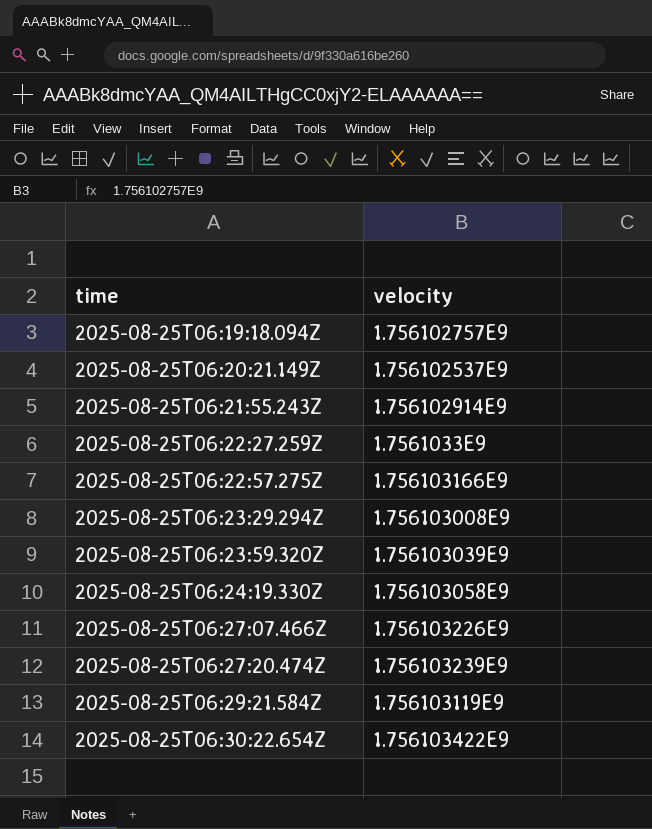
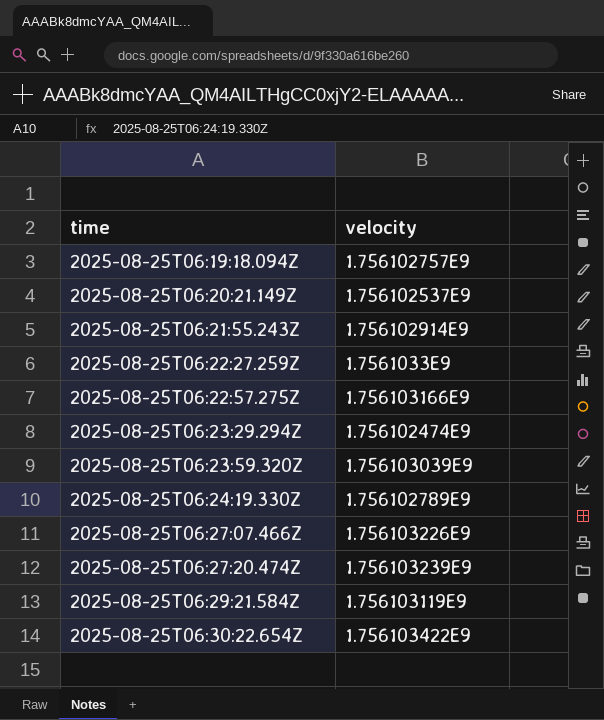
2025-08-25T06:23:29.294Z | velocity: 1.756103008E9 -> 1.756102474E9
2025-08-25T06:24:19.330Z | velocity: 1.756103058E9 -> 1.756102789E9

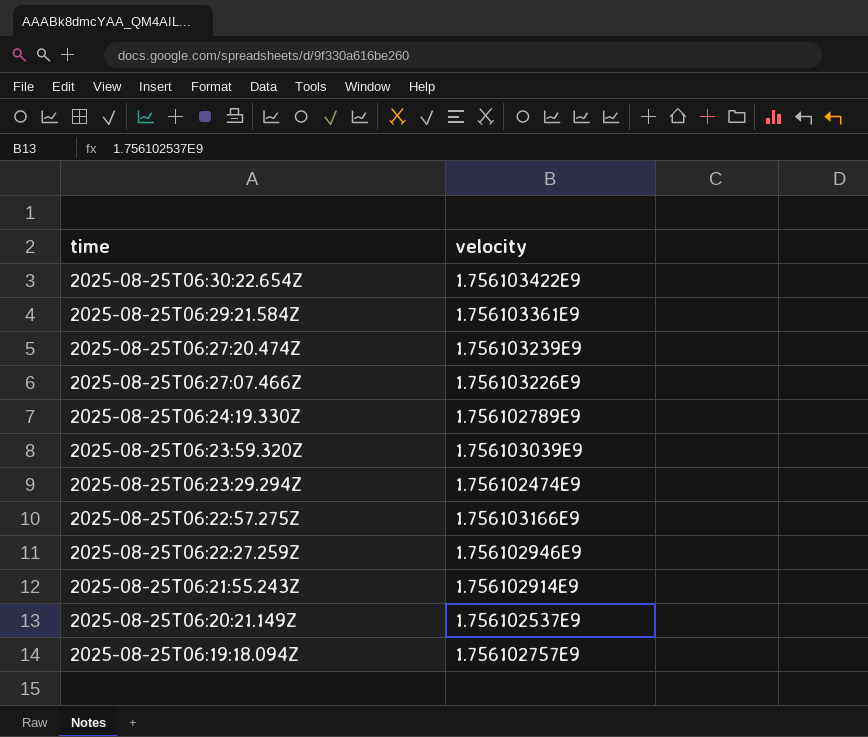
row order: time ascending -> time descending
2025-08-25T06:29:21.584Z | velocity: 1.756103119E9 -> 1.756103361E9
2025-08-25T06:22:27.259Z | velocity: 1.7561033E9 -> 1.756102946E9

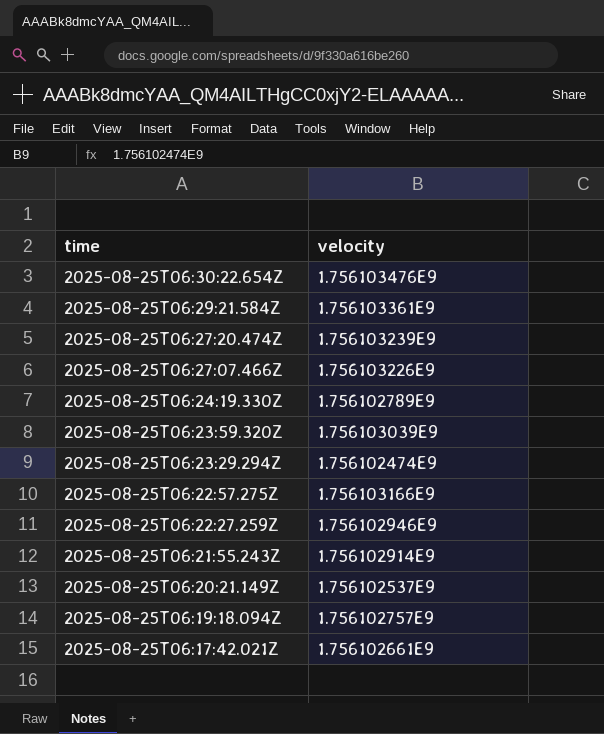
2025-08-25T06:30:22.654Z | velocity: 1.756103422E9 -> 1.756103476E9
row 2025-08-25T06:17:42.021Z: none -> 1.756102661E9

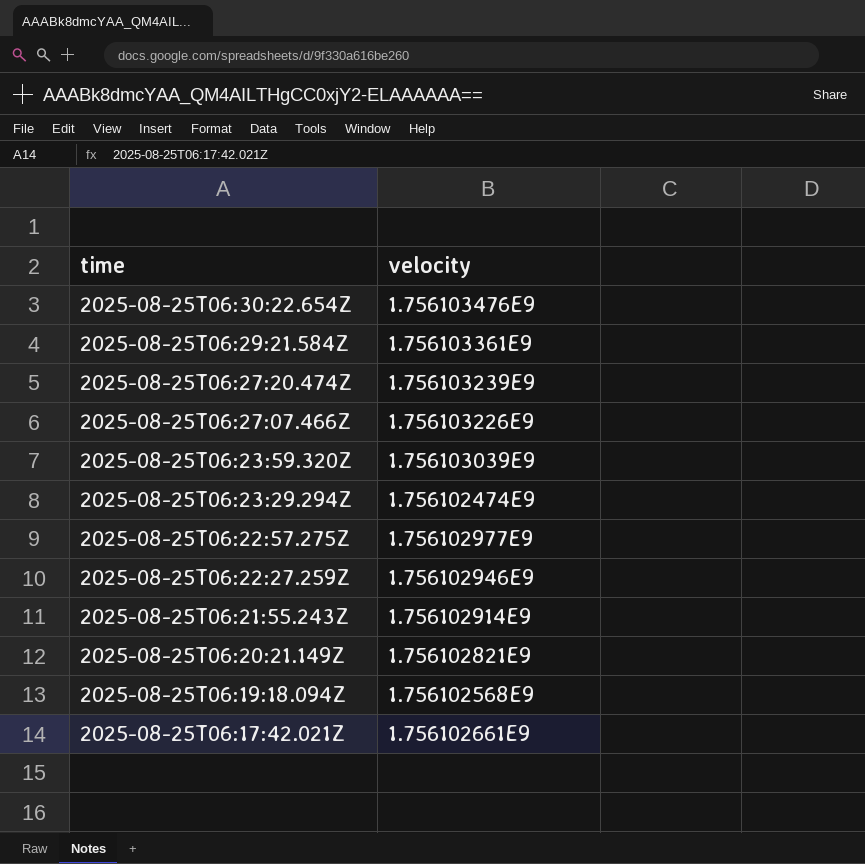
row 2025-08-25T06:24:19.330Z: 1.756102789E9 -> none
2025-08-25T06:22:57.275Z | velocity: 1.756103166E9 -> 1.756102977E9
2025-08-25T06:20:21.149Z | velocity: 1.756102537E9 -> 1.756102821E9
2025-08-25T06:19:18.094Z | velocity: 1.756102757E9 -> 1.756102568E9

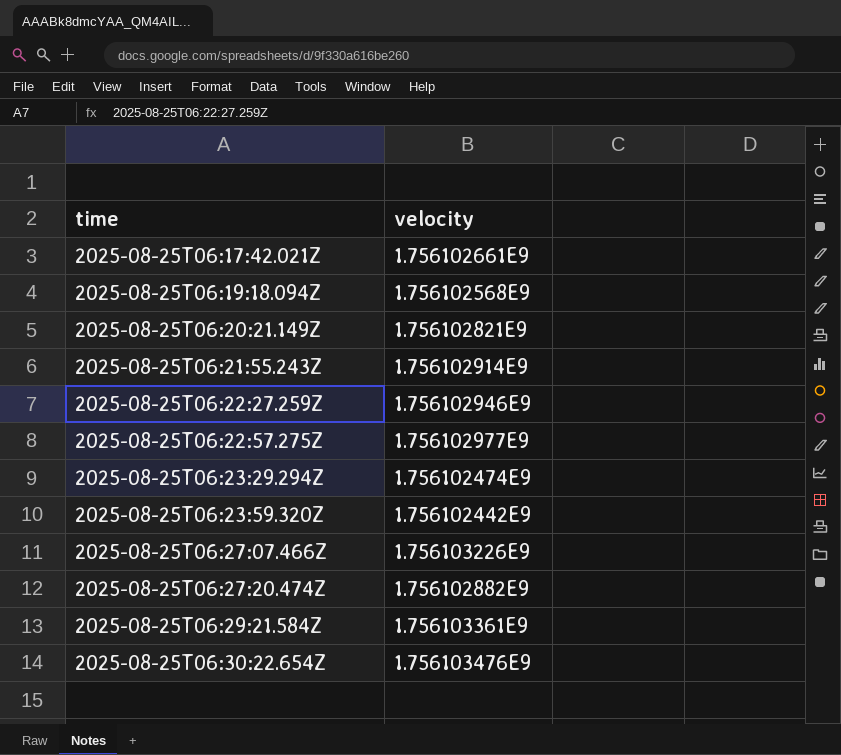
row order: time descending -> time ascending
2025-08-25T06:23:59.320Z | velocity: 1.756103039E9 -> 1.756102442E9
2025-08-25T06:27:20.474Z | velocity: 1.756103239E9 -> 1.756102882E9

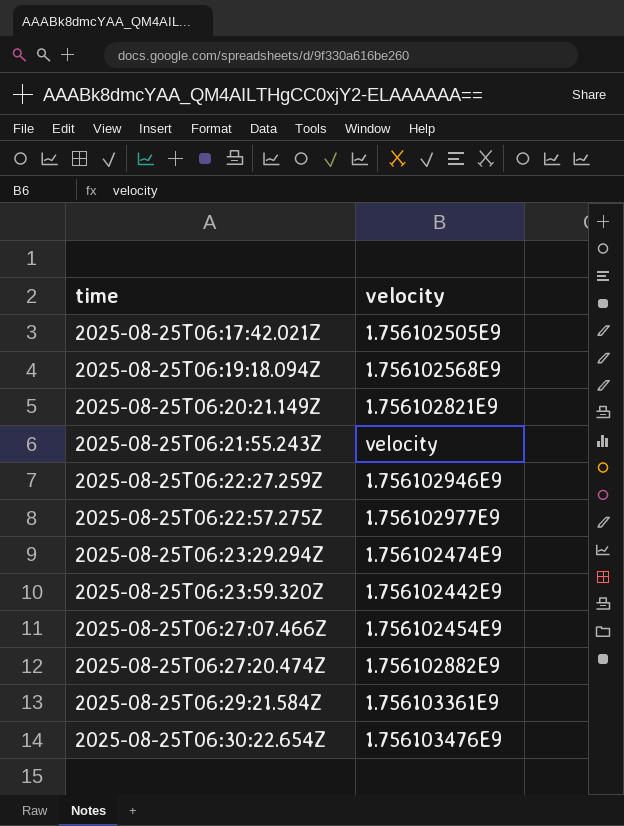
2025-08-25T06:17:42.021Z | velocity: 1.756102661E9 -> 1.756102505E9
2025-08-25T06:21:55.243Z | velocity: 1.756102914E9 -> velocity
2025-08-25T06:27:07.466Z | velocity: 1.756103226E9 -> 1.756102454E9

